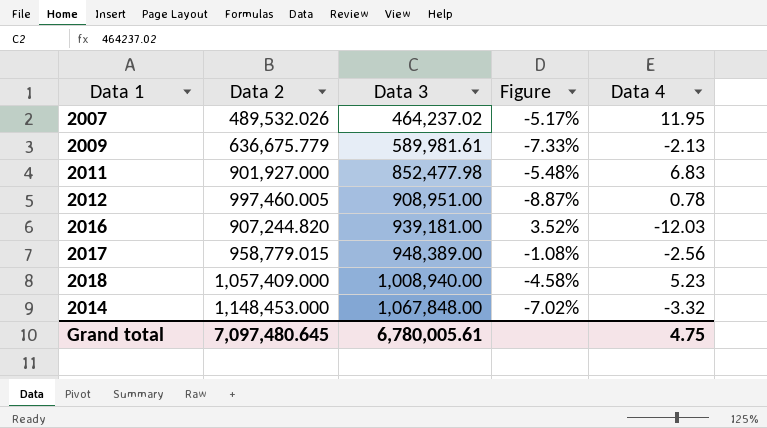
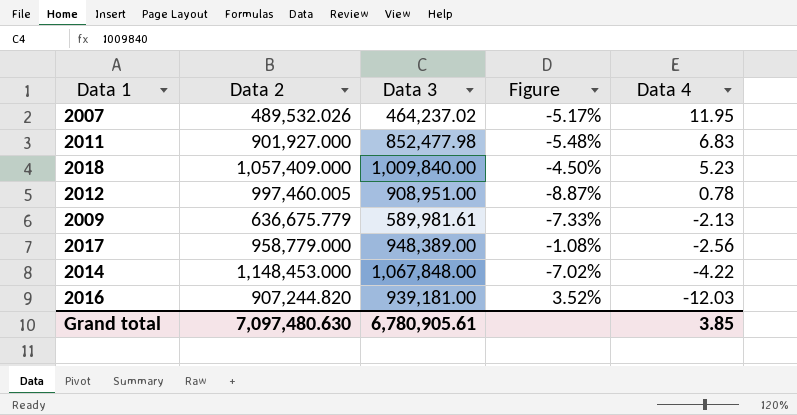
row order: Data 3 ascending -> Data 4 descending
2018 | Data 3: 1,008,940.00 -> 1,009,840.00
2018 | Figure: -4.58% -> -4.50%
2017 | Data 2: 958,779.015 -> 958,779.000
2014 | Data 4: -3.32 -> -4.22
Grand total | Data 2: 7,097,480.645 -> 7,097,480.630
Grand total | Data 3: 6,780,005.61 -> 6,780,905.61
Grand total | Data 4: 4.75 -> 3.85

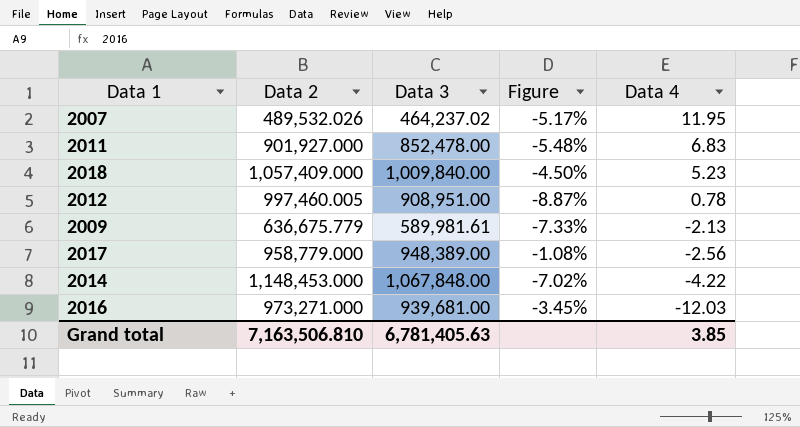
2011 | Data 3: 852,477.98 -> 852,478.00
2016 | Data 2: 907,244.820 -> 973,271.000
2016 | Data 3: 939,181.00 -> 939,681.00
2016 | Figure: 3.52% -> -3.45%
Grand total | Data 2: 7,097,480.630 -> 7,163,506.810
Grand total | Data 3: 6,780,905.61 -> 6,781,405.63

